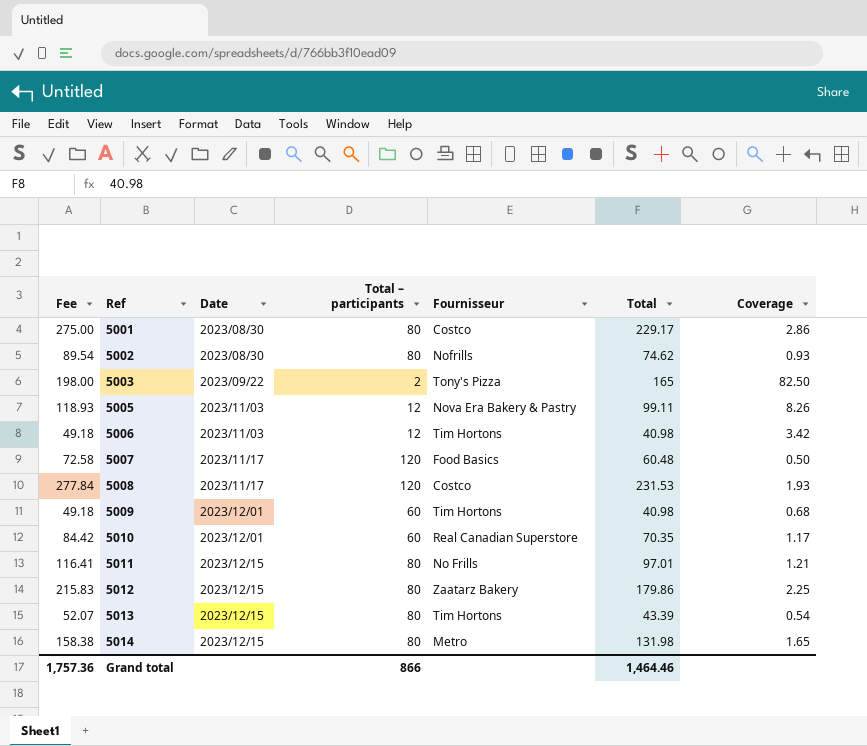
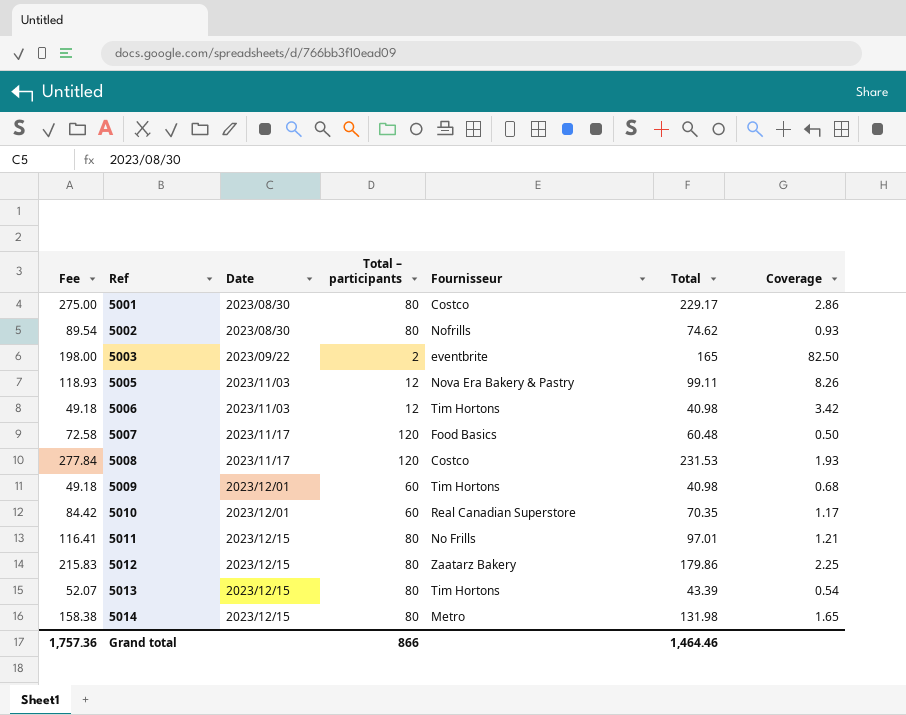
5003 | Fournisseur: Tony's Pizza -> eventbrite

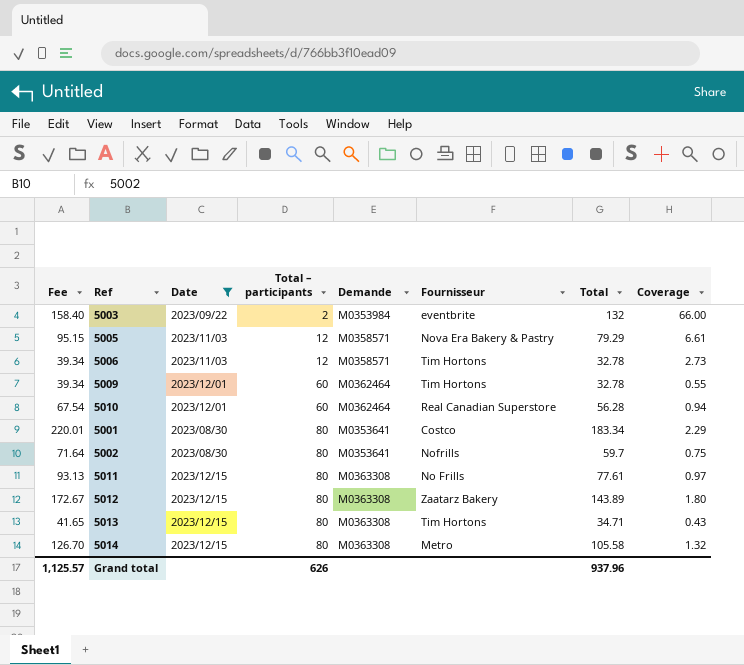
filter: none -> Date != 2023/11/17
row order: Ref ascending -> Total – participants ascending
column Demande | position: none -> 5
5003 | Fee: 198.00 -> 158.40
5003 | Total: 165 -> 132
5003 | Coverage: 82.50 -> 66.00
5005 | Fee: 118.93 -> 95.15
5005 | Total: 99.11 -> 79.29
5005 | Coverage: 8.26 -> 6.61
5006 | Fee: 49.18 -> 39.34
5006 | Total: 40.98 -> 32.78
5006 | Coverage: 3.42 -> 2.73
5009 | Fee: 49.18 -> 39.34
5009 | Total: 40.98 -> 32.78
5009 | Coverage: 0.68 -> 0.55
5010 | Fee: 84.42 -> 67.54
5010 | Total: 70.35 -> 56.28
5010 | Coverage: 1.17 -> 0.94
5001 | Fee: 275.00 -> 220.01
5001 | Total: 229.17 -> 183.34
5001 | Coverage: 2.86 -> 2.29
5002 | Fee: 89.54 -> 71.64
5002 | Total: 74.62 -> 59.7
5002 | Coverage: 0.93 -> 0.75
5011 | Fee: 116.41 -> 93.13
5011 | Total: 97.01 -> 77.61
5011 | Coverage: 1.21 -> 0.97
5012 | Fee: 215.83 -> 172.67
5012 | Total: 179.86 -> 143.89
5012 | Coverage: 2.25 -> 1.80
5013 | Fee: 52.07 -> 41.65
5013 | Total: 43.39 -> 34.71
5013 | Coverage: 0.54 -> 0.43
5014 | Fee: 158.38 -> 126.70
5014 | Total: 131.98 -> 105.58
5014 | Coverage: 1.65 -> 1.32
Grand total | Fee: 1,757.36 -> 1,125.57
Grand total | Total – participants: 866 -> 626
Grand total | Total: 1,464.46 -> 937.96

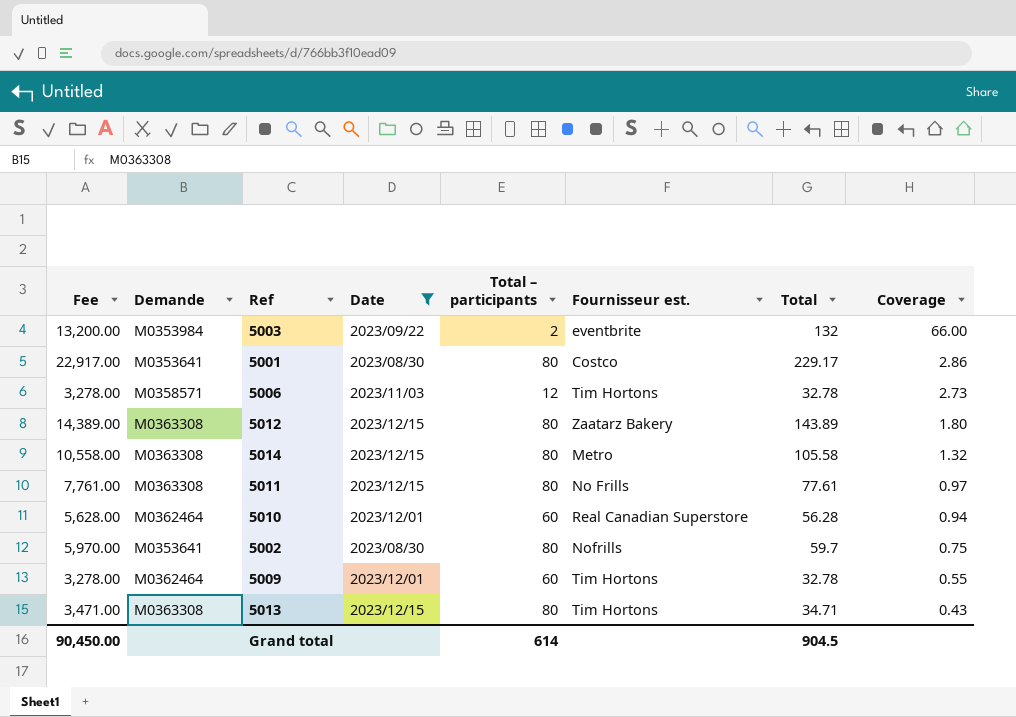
row order: Total – participants ascending -> Coverage descending
column Fee | formula: [Total] * 1.2 -> [Total] * 100
column Demande | position: 5 -> 2
column name: Fournisseur -> Fournisseur est.
row 5005: 95.15 | 2023/11/03 | 12 | M0358571 | Nova Era Bakery & Pastry | 79.29 | 6.61 -> none
5001 | Total: 183.34 -> 229.17
5001 | Coverage: 2.29 -> 2.86
Grand total | Fee: 1,125.57 -> 90,450.00
Grand total | Total – participants: 626 -> 614
Grand total | Total: 937.96 -> 904.5

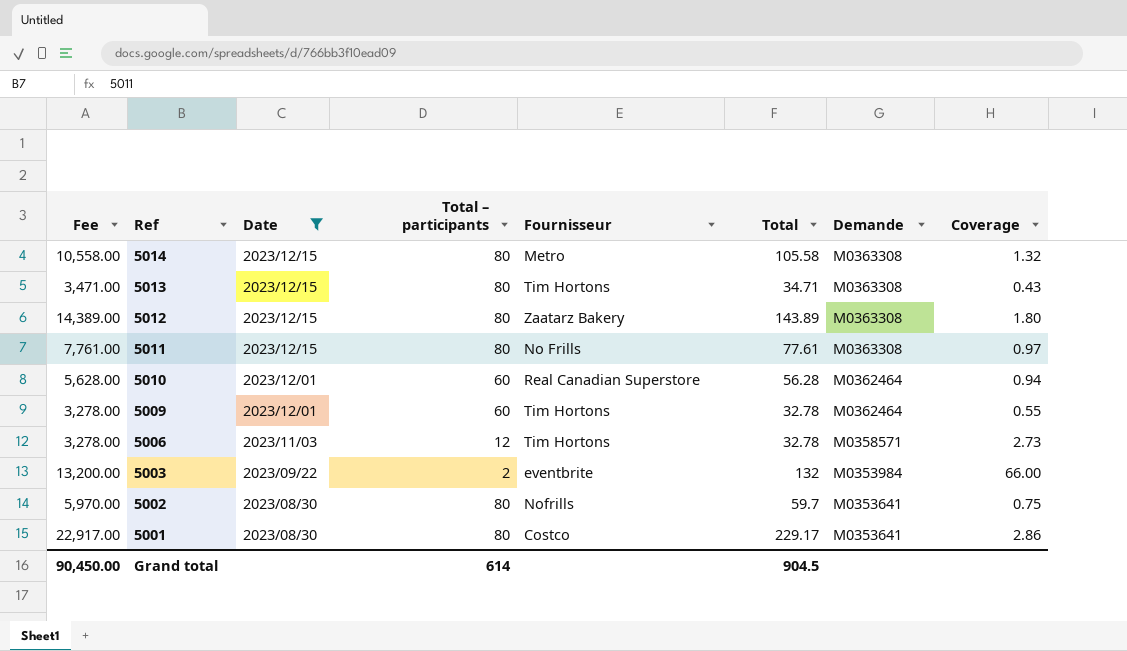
row order: Coverage descending -> Ref descending
column name: Fournisseur est. -> Fournisseur
column Demande | position: 2 -> 7

